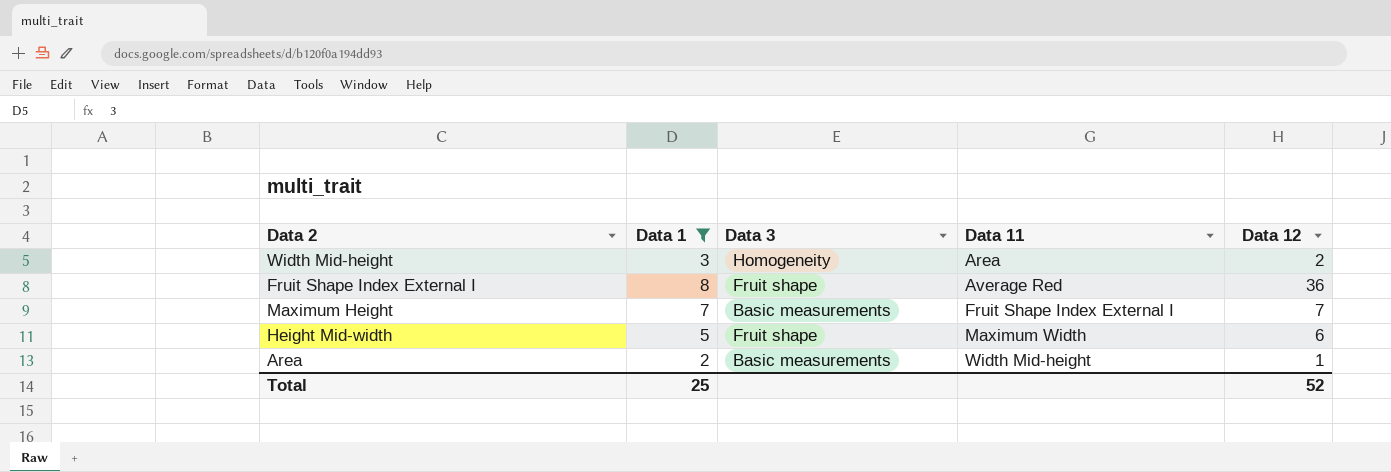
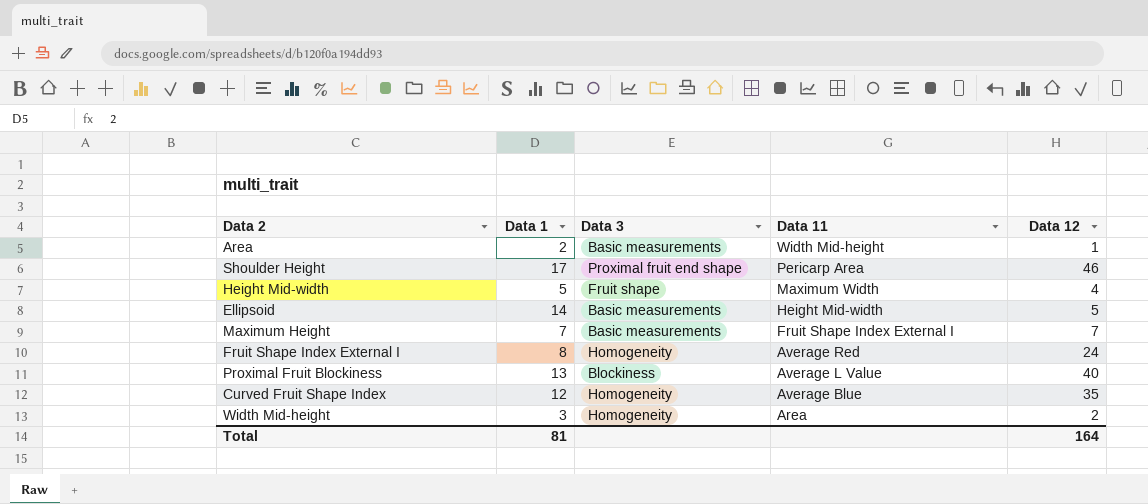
filter: Data 1 <= 8 -> none
row order: Data 11 ascending -> Data 11 descending
Height Mid-width | Data 12: 6 -> 4
Fruit Shape Index External I | Data 3: Fruit shape -> Homogeneity
Fruit Shape Index External I | Data 12: 36 -> 24
Total | Data 1: 25 -> 81
Total | Data 12: 52 -> 164

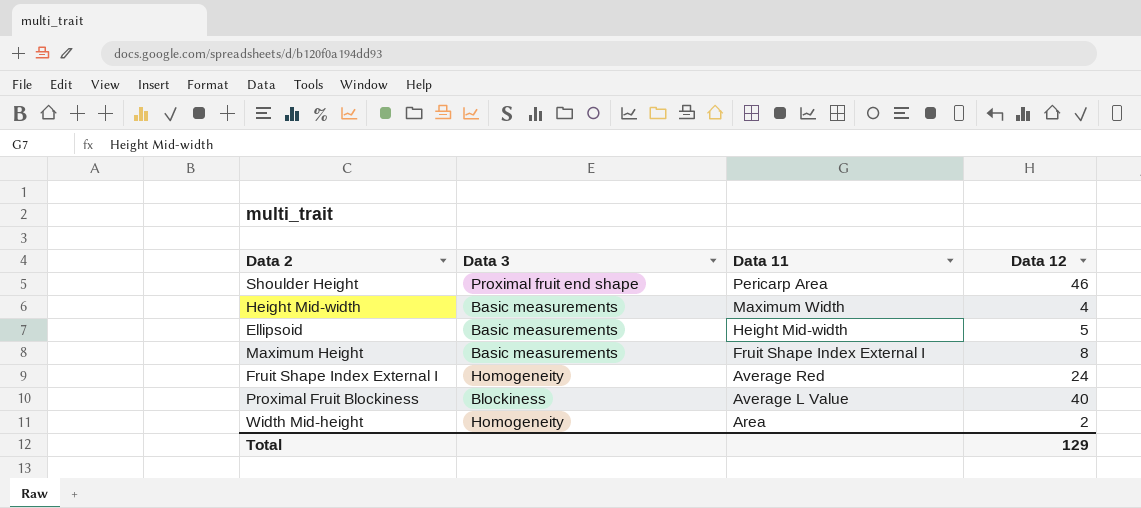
column Data 1 | position: 2 -> none
row Area: 2 | Basic measurements | Width Mid-height | 1 -> none
row Curved Fruit Shape Index: 12 | Homogeneity | Average Blue | 35 -> none
Height Mid-width | Data 3: Fruit shape -> Basic measurements
Maximum Height | Data 12: 7 -> 8
Total | Data 12: 164 -> 129

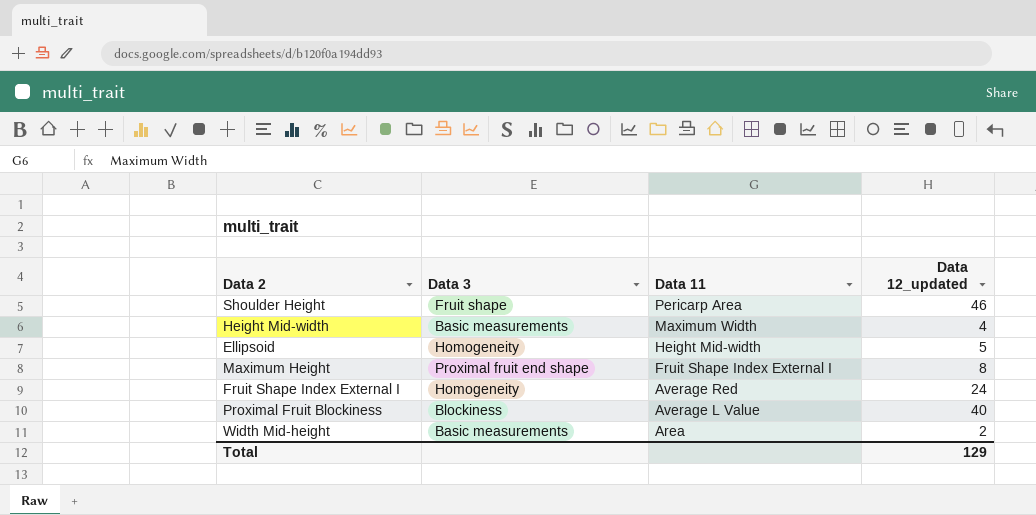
column name: Data 12 -> Data 12_updated
Shoulder Height | Data 3: Proximal fruit end shape -> Fruit shape
Ellipsoid | Data 3: Basic measurements -> Homogeneity
Maximum Height | Data 3: Basic measurements -> Proximal fruit end shape
Width Mid-height | Data 3: Homogeneity -> Basic measurements

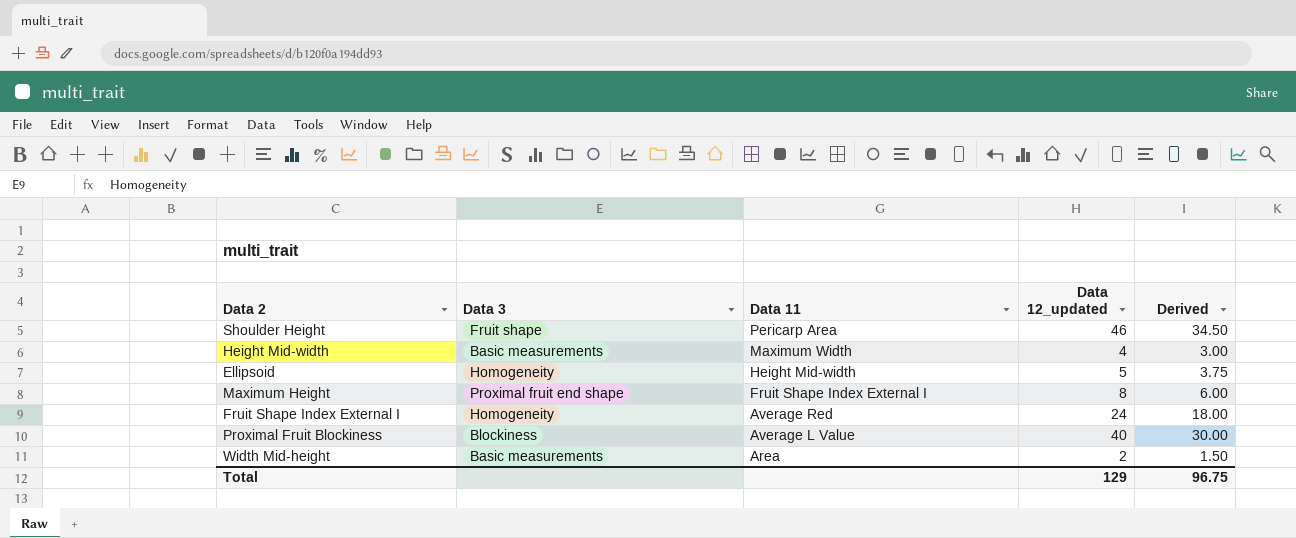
column Derived | formula: none -> [Data 12_updated] * 0.75

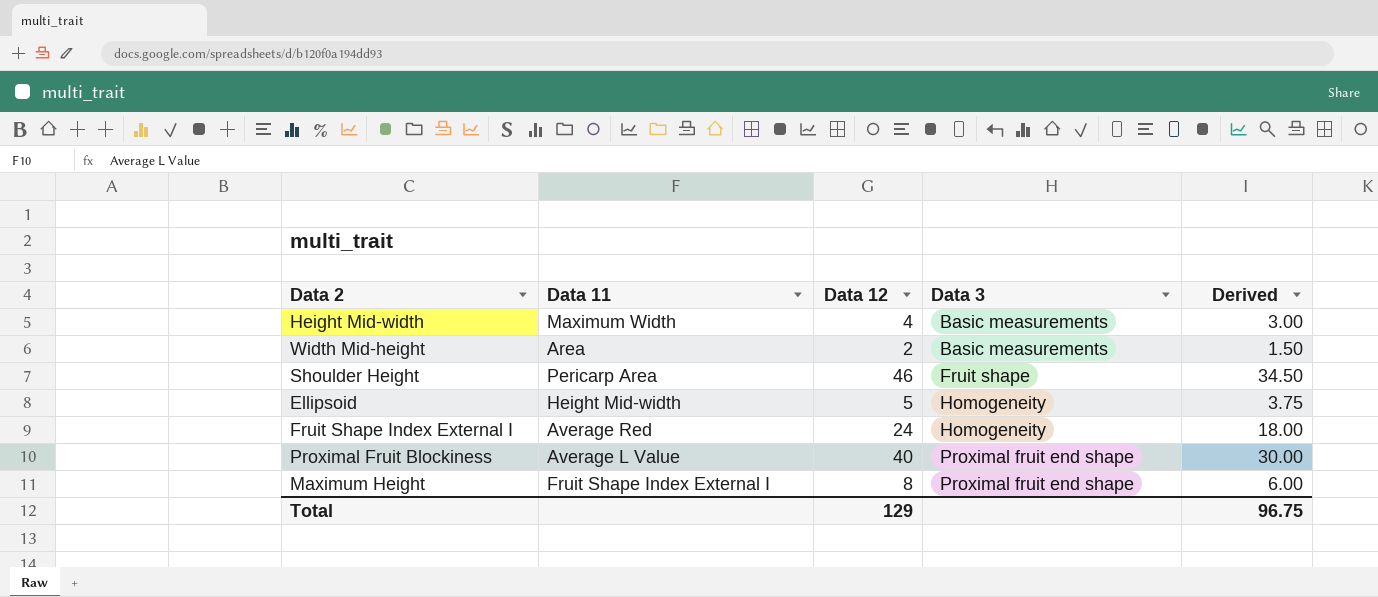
row order: Data 11 descending -> Data 3 ascending
column name: Data 12_updated -> Data 12
column Data 3 | position: 2 -> 4
Proximal Fruit Blockiness | Data 3: Blockiness -> Proximal fruit end shape

